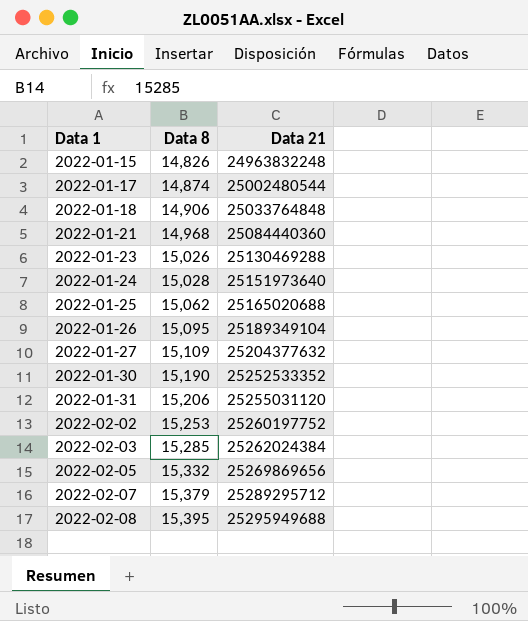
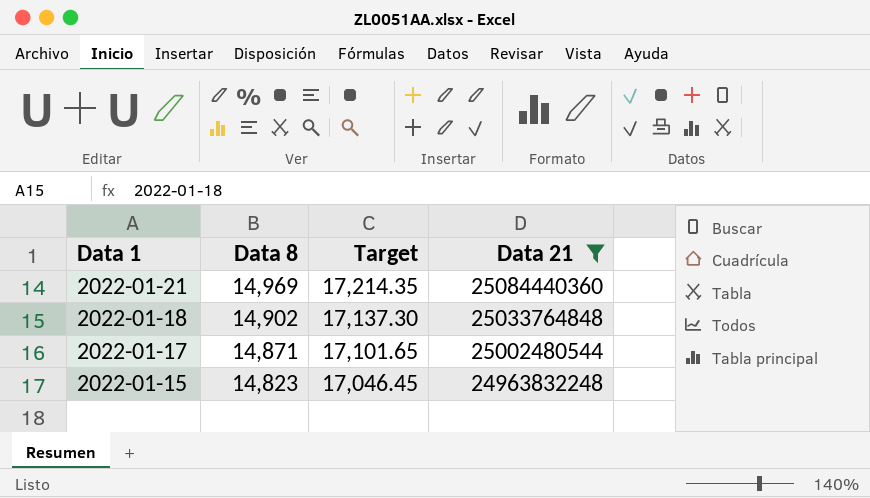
filter: none -> Data 21 <= 25084440360
row order: Data 1 ascending -> Data 1 descending
column Target | formula: none -> [Data 8] * 1.15
2022-01-21 | Data 8: 14,968 -> 14,969
2022-01-18 | Data 8: 14,906 -> 14,902
2022-01-17 | Data 8: 14,874 -> 14,871
2022-01-15 | Data 8: 14,826 -> 14,823

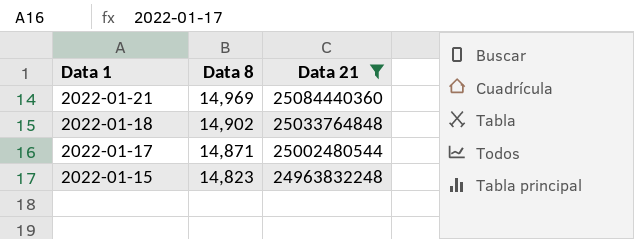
column Target | formula: [Data 8] * 1.15 -> none

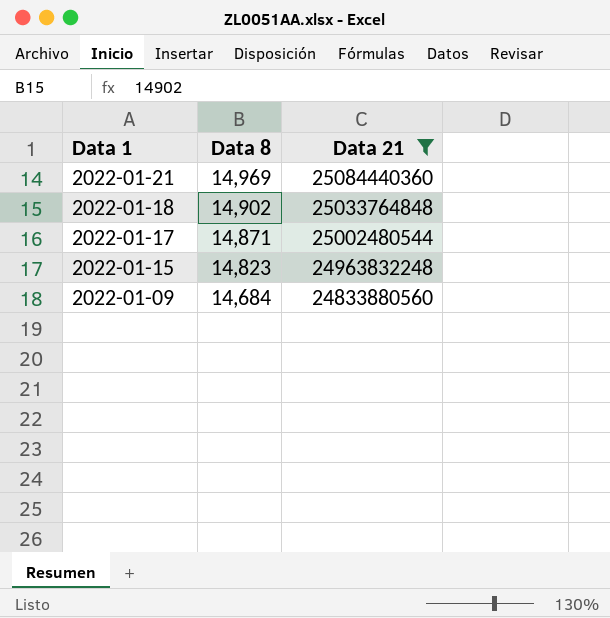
row 2022-01-09: none -> 14,684 | 24833880560

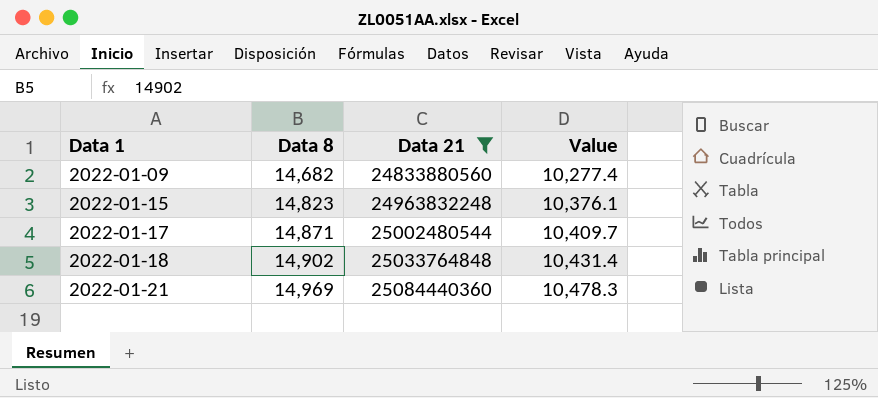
row order: Data 1 descending -> Data 1 ascending
column Value | formula: none -> [Data 8] * 0.7
2022-01-09 | Data 8: 14,684 -> 14,682

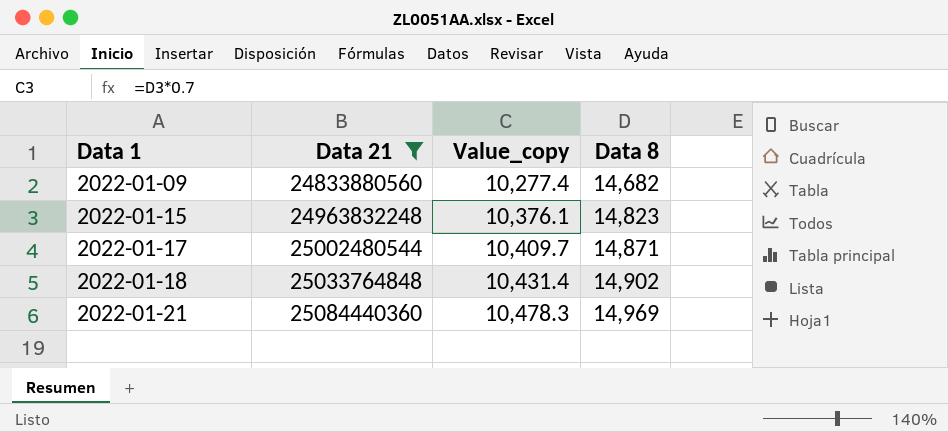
column name: Value -> Value_copy
column Data 8 | position: 2 -> 4

